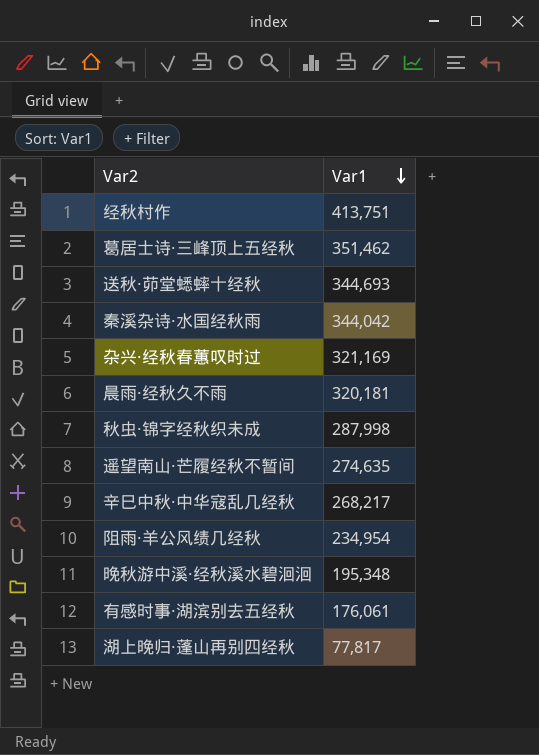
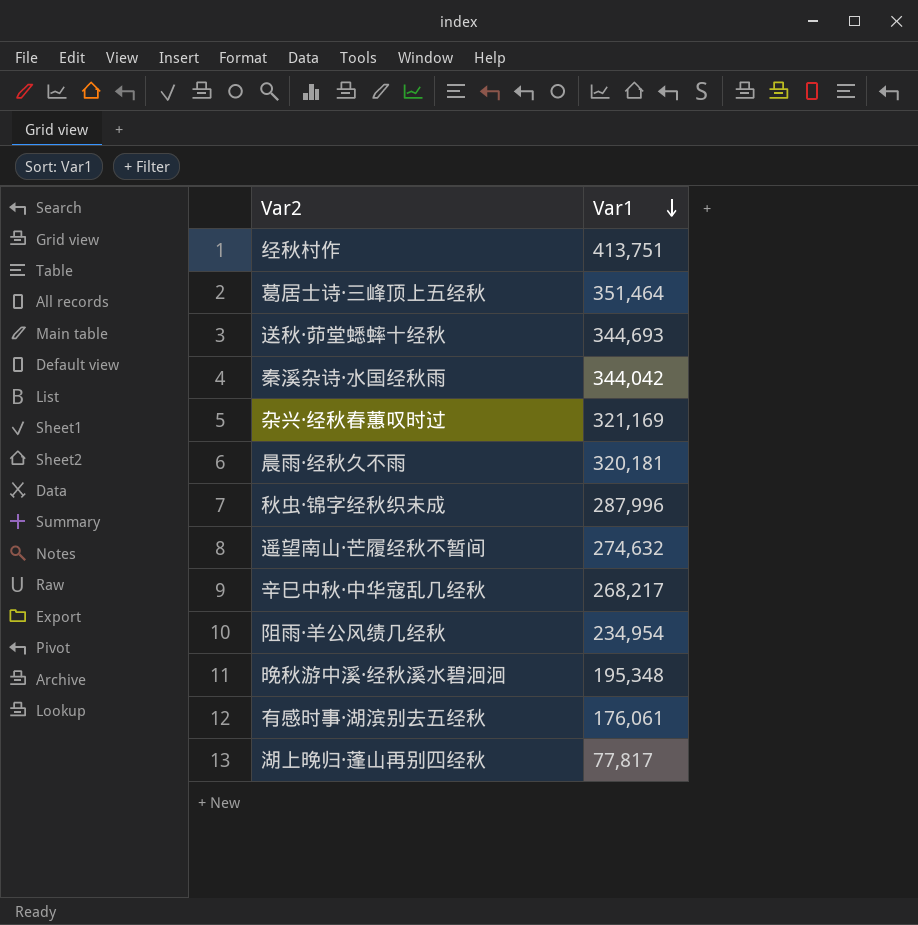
葛居士诗·三峰顶上五经秋 | Var1: 351,462 -> 351,464
秋虫·锦字经秋织未成 | Var1: 287,998 -> 287,996
遥望南山·芒履经秋不暂间 | Var1: 274,635 -> 274,632

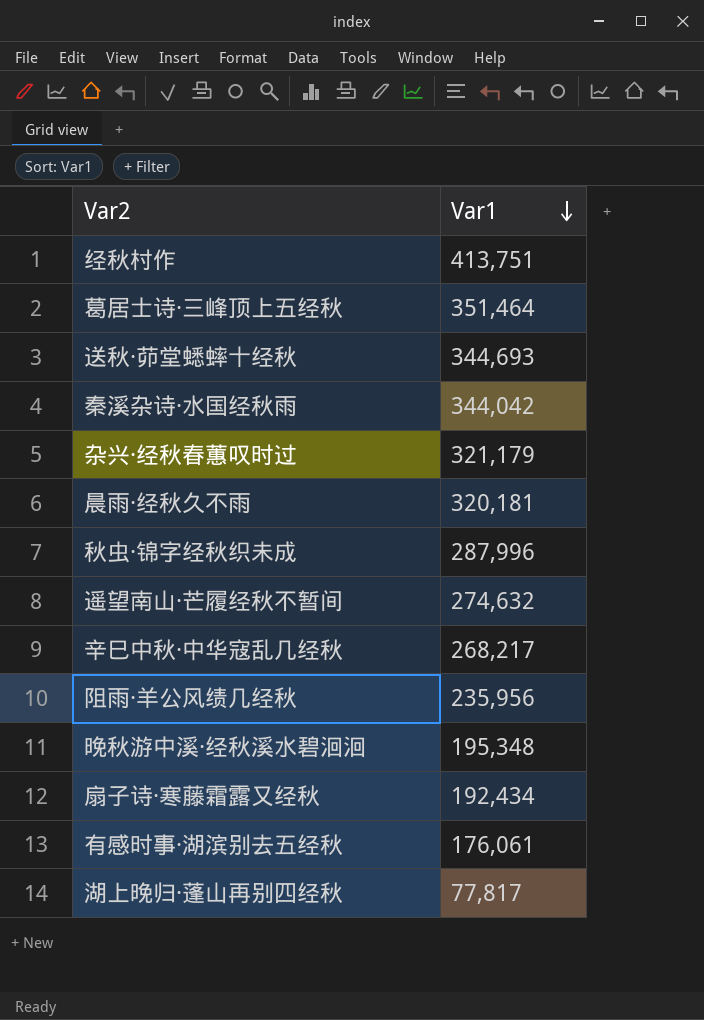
杂兴·经秋春蕙叹时过 | Var1: 321,169 -> 321,179
阻雨·羊公风绩几经秋 | Var1: 234,954 -> 235,956
row 扇子诗·寒藤霜露又经秋: none -> 192,434

